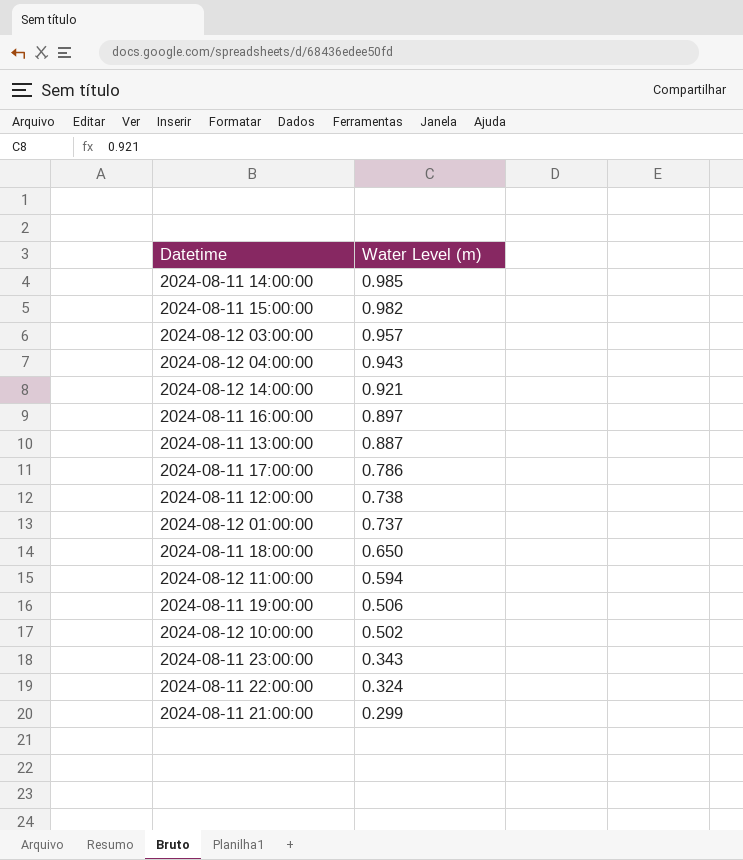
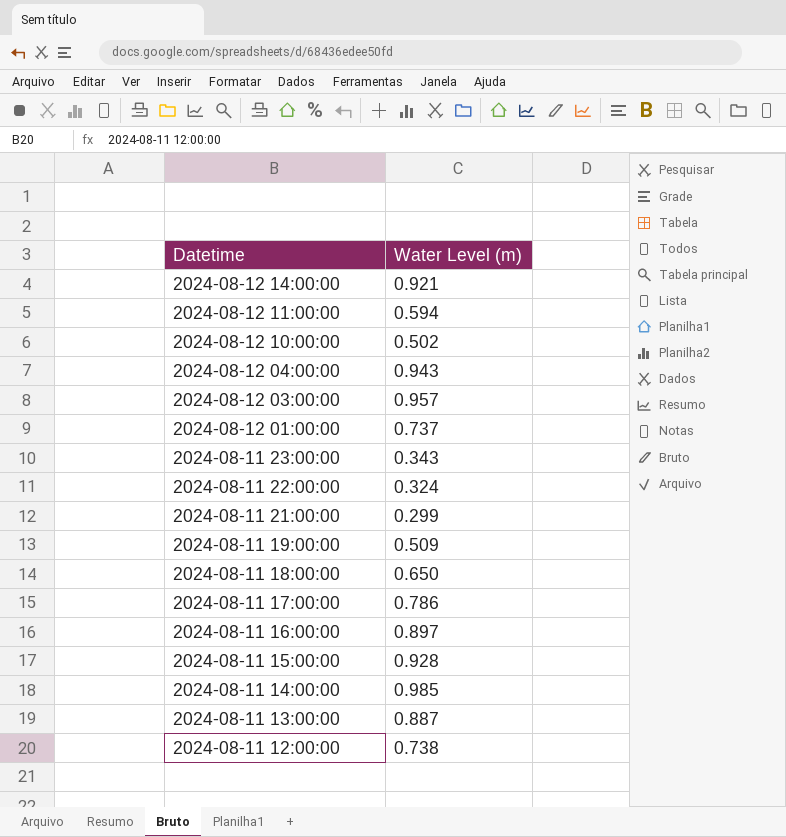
row order: Water Level (m) descending -> Datetime descending
2024-08-11 19:00:00 | Water Level (m): 0.506 -> 0.509
2024-08-11 15:00:00 | Water Level (m): 0.982 -> 0.928

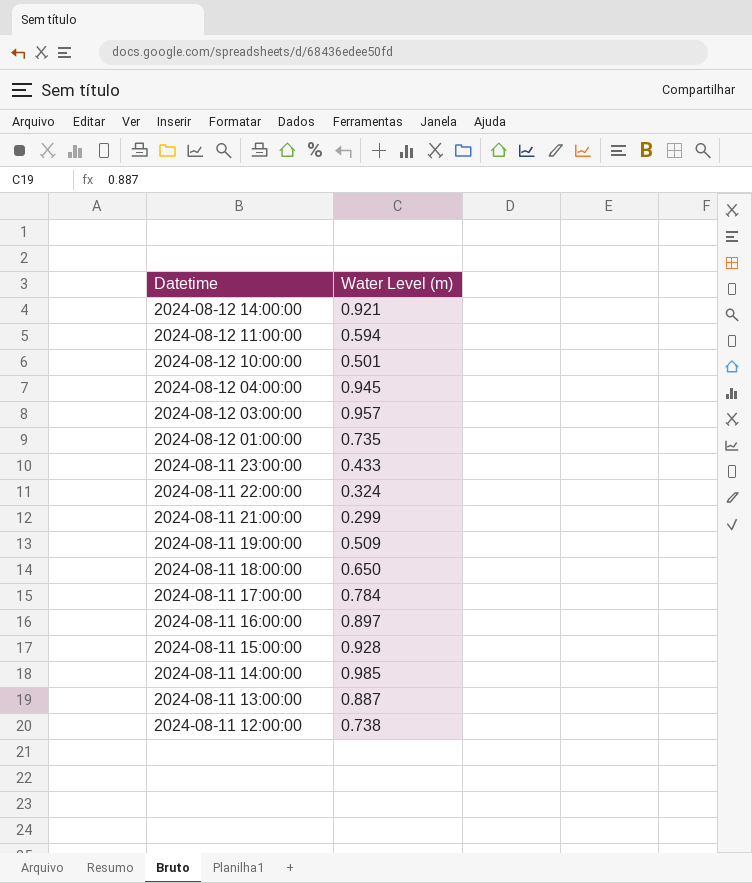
2024-08-12 10:00:00 | Water Level (m): 0.502 -> 0.501
2024-08-12 04:00:00 | Water Level (m): 0.943 -> 0.945
2024-08-12 01:00:00 | Water Level (m): 0.737 -> 0.735
2024-08-11 23:00:00 | Water Level (m): 0.343 -> 0.433
2024-08-11 17:00:00 | Water Level (m): 0.786 -> 0.784

